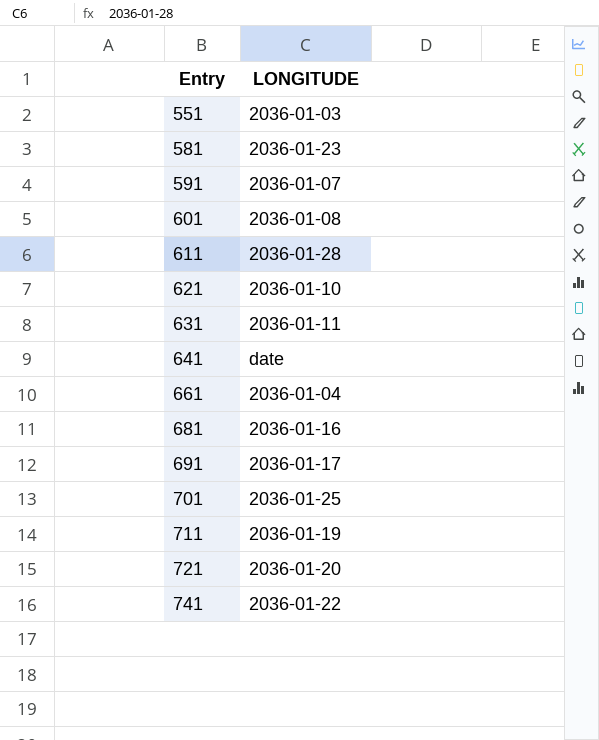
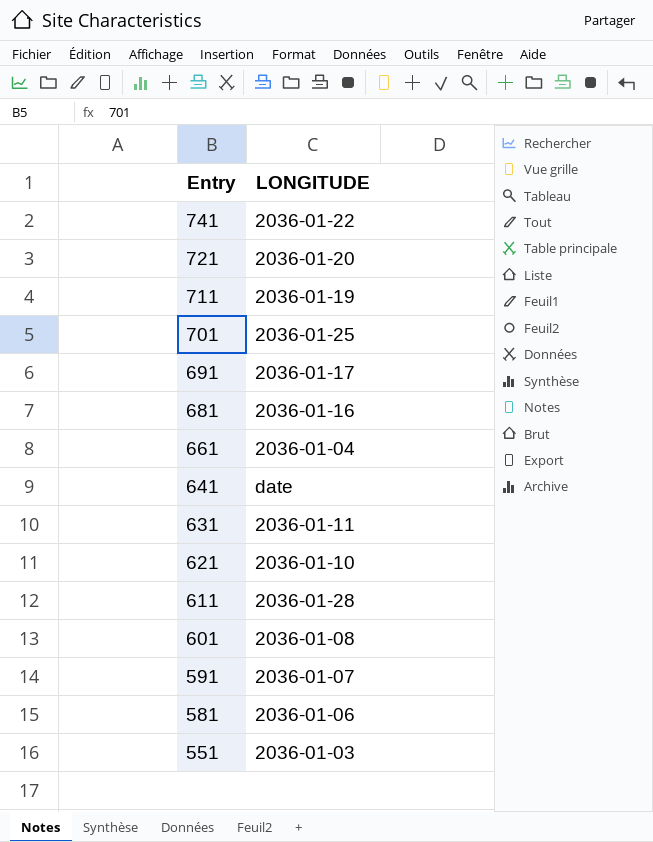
row order: Entry ascending -> Entry descending
581 | LONGITUDE: 2036-01-23 -> 2036-01-06

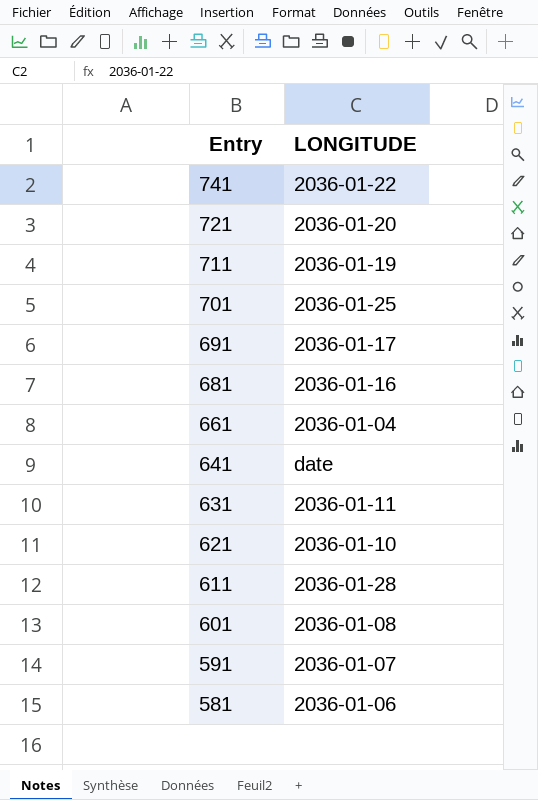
row 551: 2036-01-03 -> none

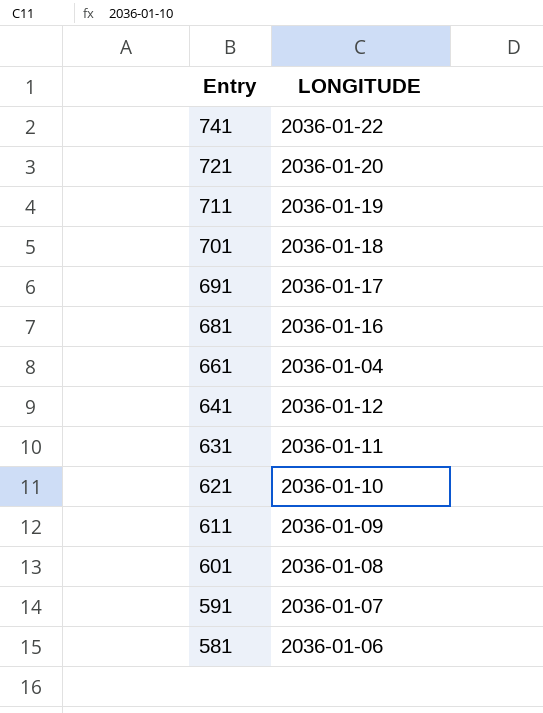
701 | LONGITUDE: 2036-01-25 -> 2036-01-18
641 | LONGITUDE: date -> 2036-01-12
611 | LONGITUDE: 2036-01-28 -> 2036-01-09

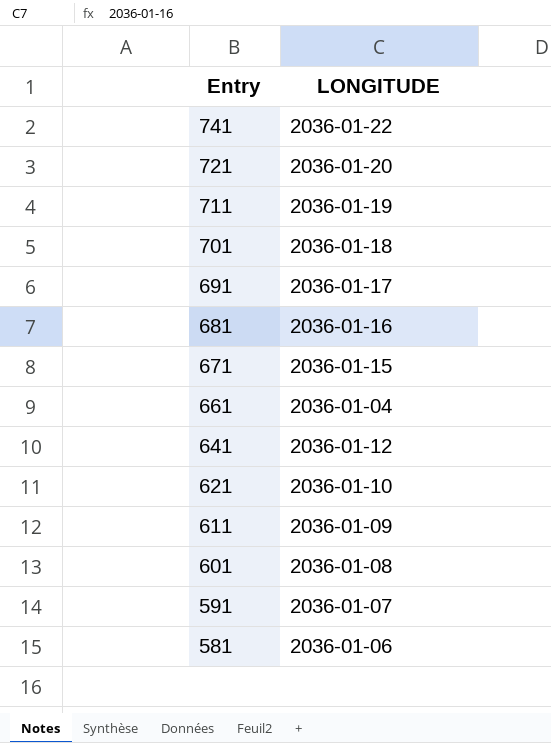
row 631: 2036-01-11 -> none
row 671: none -> 2036-01-15

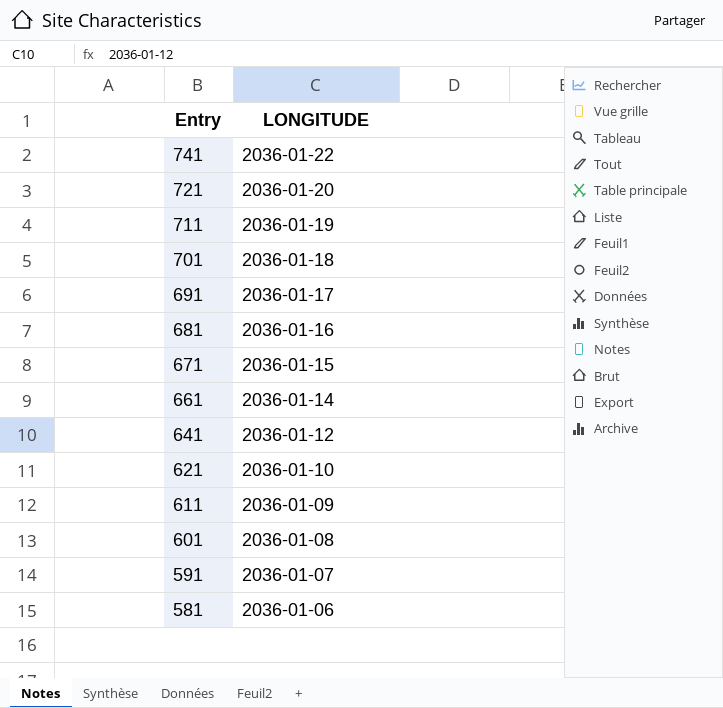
661 | LONGITUDE: 2036-01-04 -> 2036-01-14

